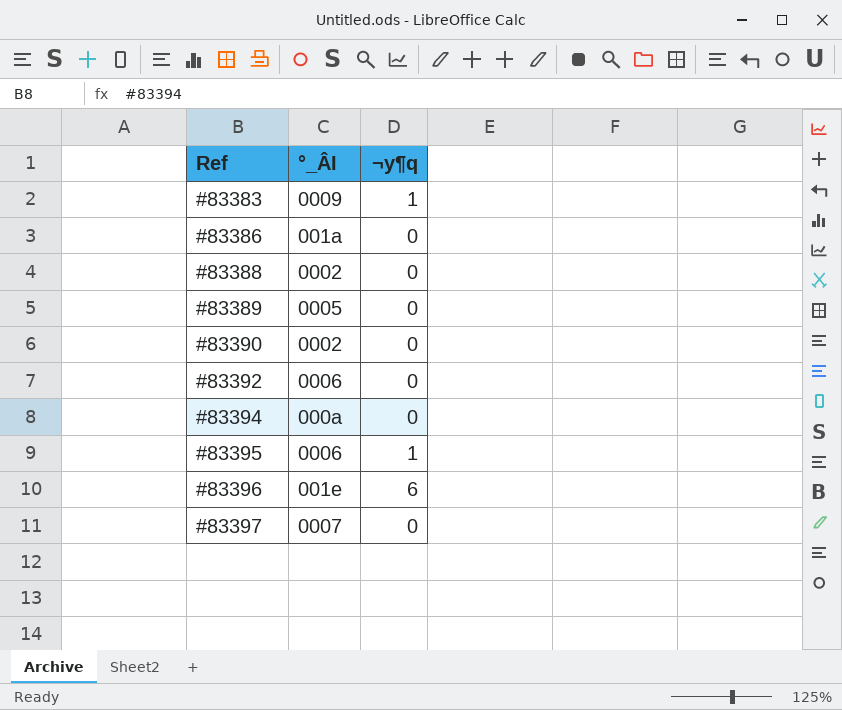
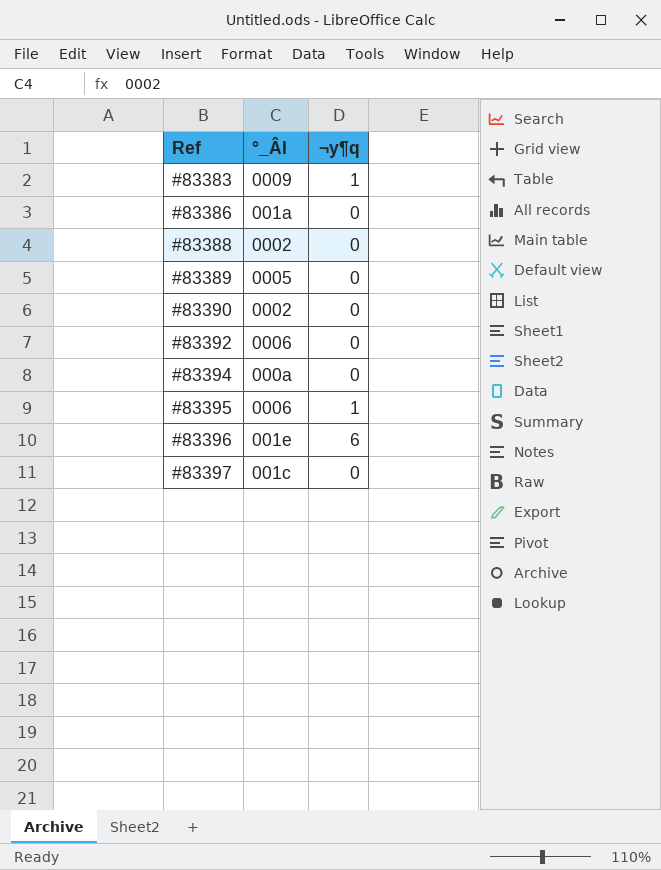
#83397 | °_ÂI: 0007 -> 001c

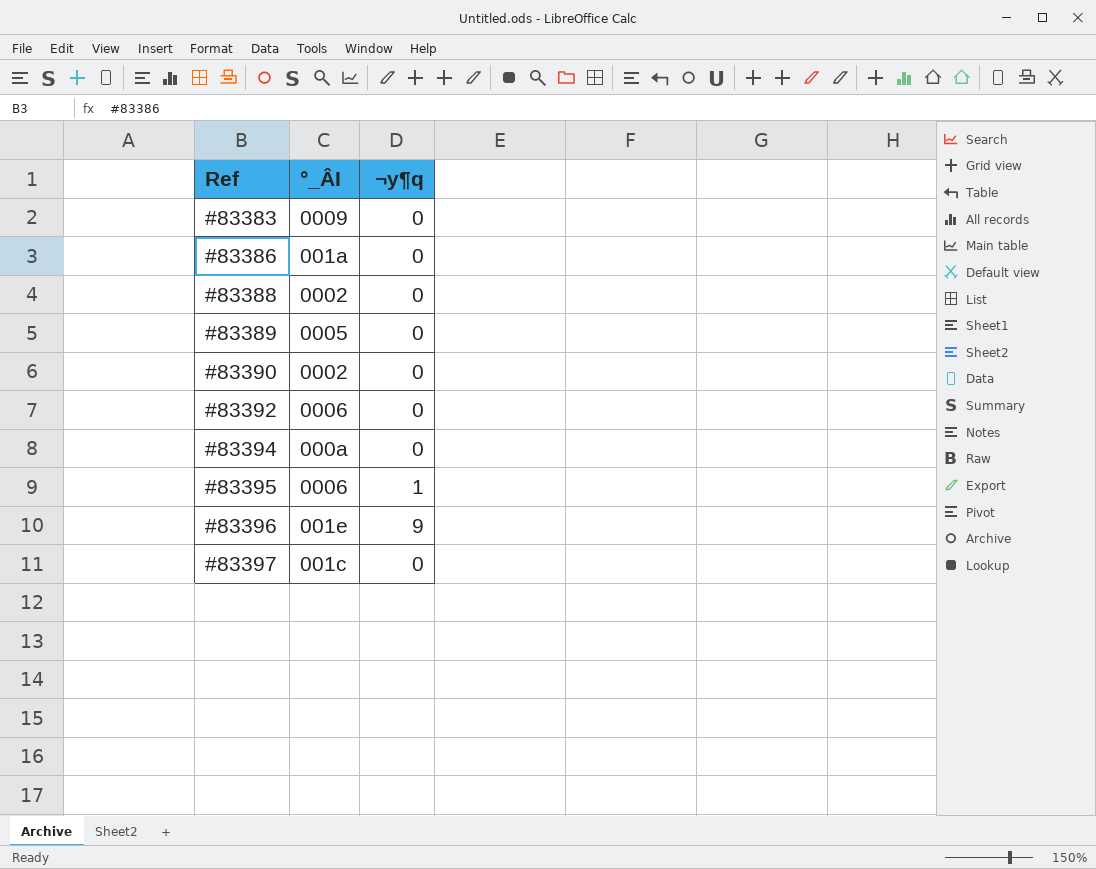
#83383 | ¬y¶q: 1 -> 0
#83396 | ¬y¶q: 6 -> 9

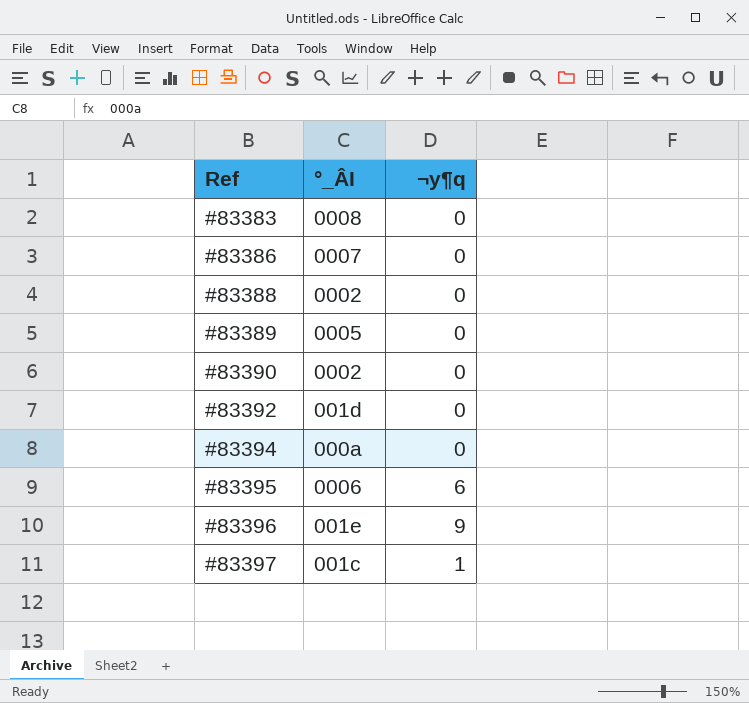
#83383 | °_ÂI: 0009 -> 0008
#83386 | °_ÂI: 001a -> 0007
#83392 | °_ÂI: 0006 -> 001d
#83395 | ¬y¶q: 1 -> 6
#83397 | ¬y¶q: 0 -> 1

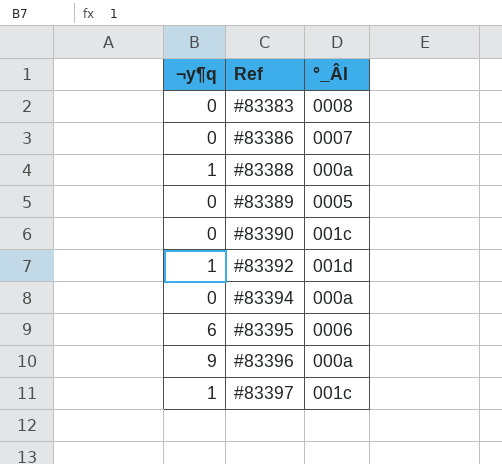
column ¬y¶q | position: 3 -> 1
#83388 | ¬y¶q: 0 -> 1
#83388 | °_ÂI: 0002 -> 000a
#83390 | °_ÂI: 0002 -> 001c
#83392 | ¬y¶q: 0 -> 1
#83396 | °_ÂI: 001e -> 000a

